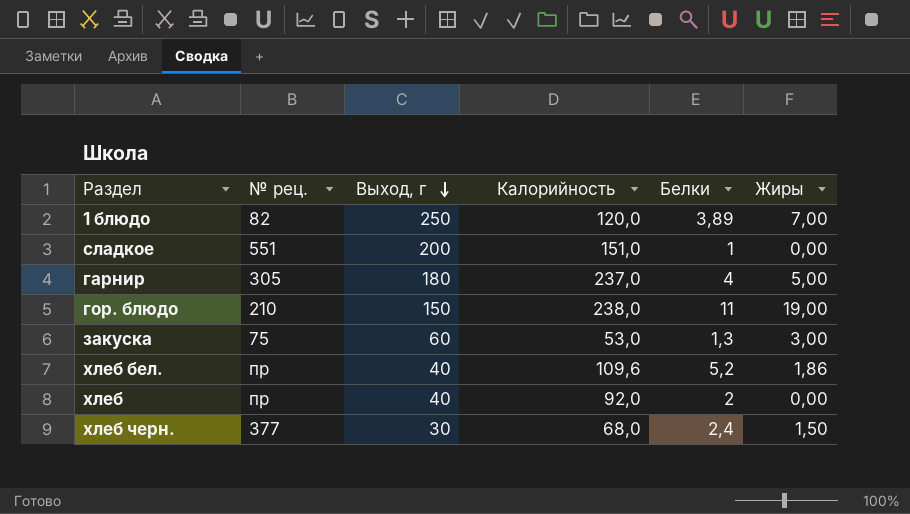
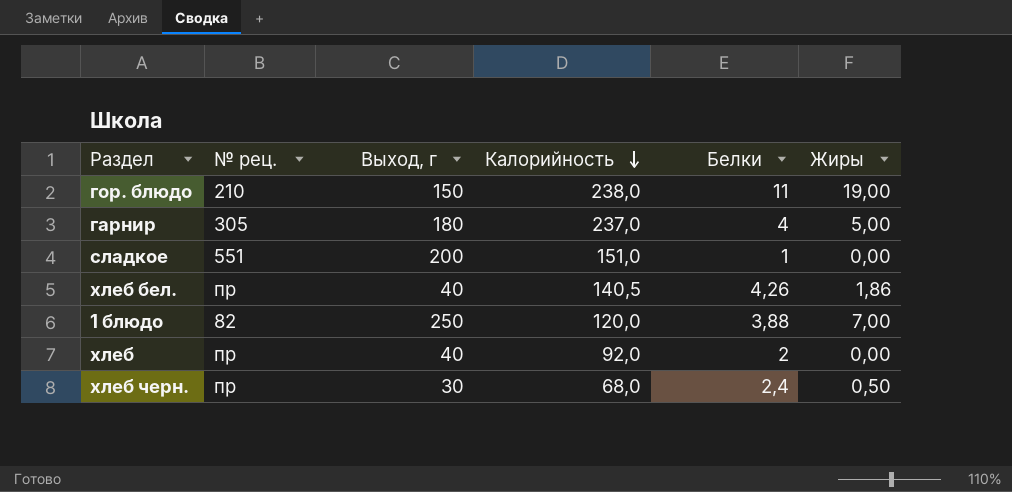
row order: Выход, г descending -> Калорийность descending
row закуска: 75 | 60 | 53,0 | 1,3 | 3,00 -> none
хлеб бел. | Калорийность: 109,6 -> 140,5
хлеб бел. | Белки: 5,2 -> 4,26
1 блюдо | Белки: 3,89 -> 3,88
хлеб черн. | № рец.: 377 -> пр
хлеб черн. | Жиры: 1,50 -> 0,50

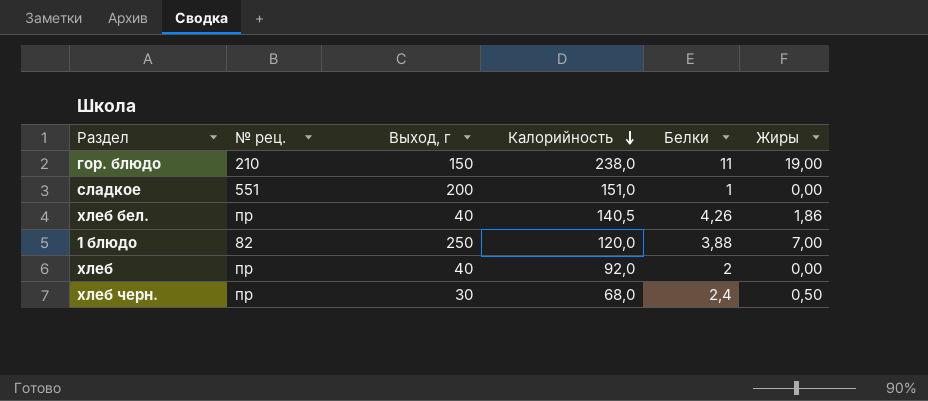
row гарнир: 305 | 180 | 237,0 | 4 | 5,00 -> none

